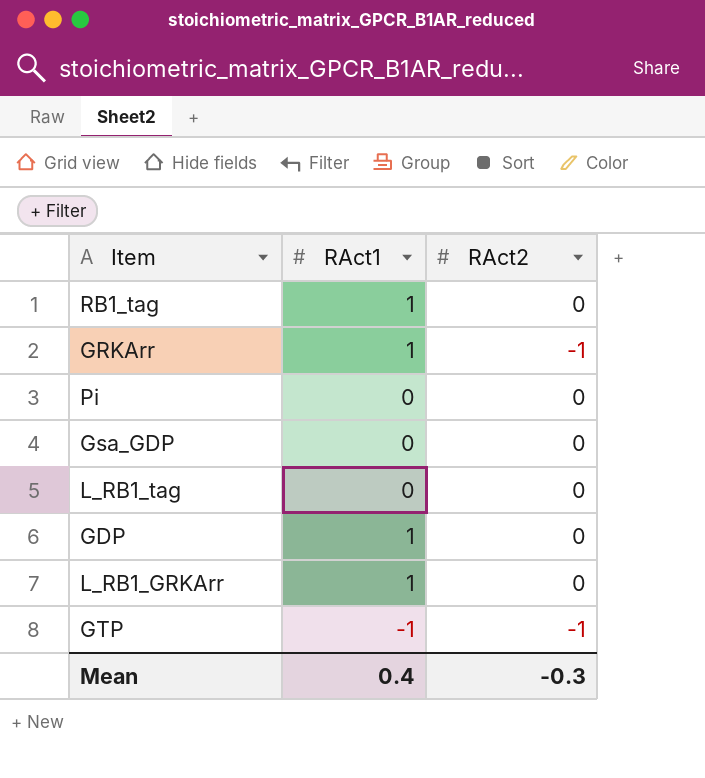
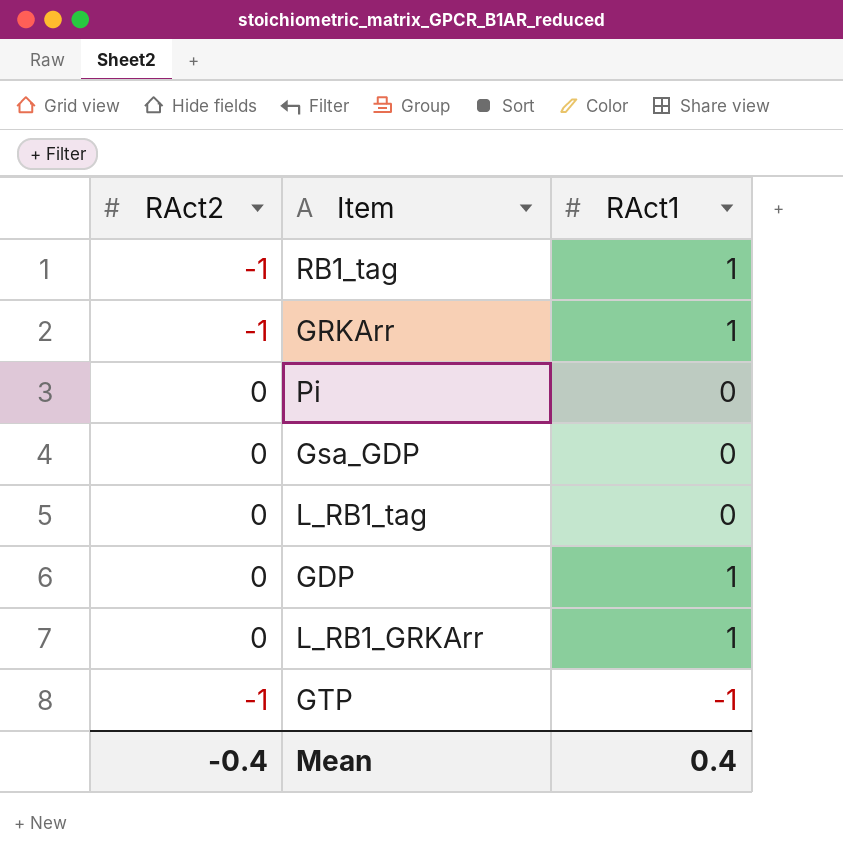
column RAct2 | position: 3 -> 1
RB1_tag | RAct2: 0 -> -1
Mean | RAct2: -0.3 -> -0.4

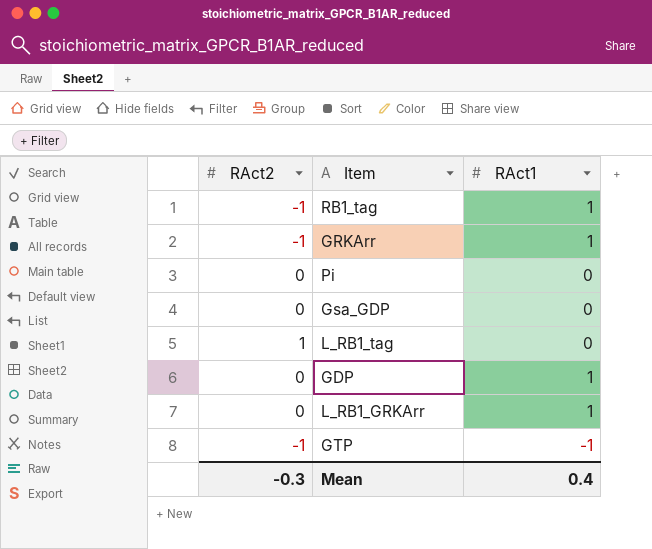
L_RB1_tag | RAct2: 0 -> 1
Mean | RAct2: -0.4 -> -0.3

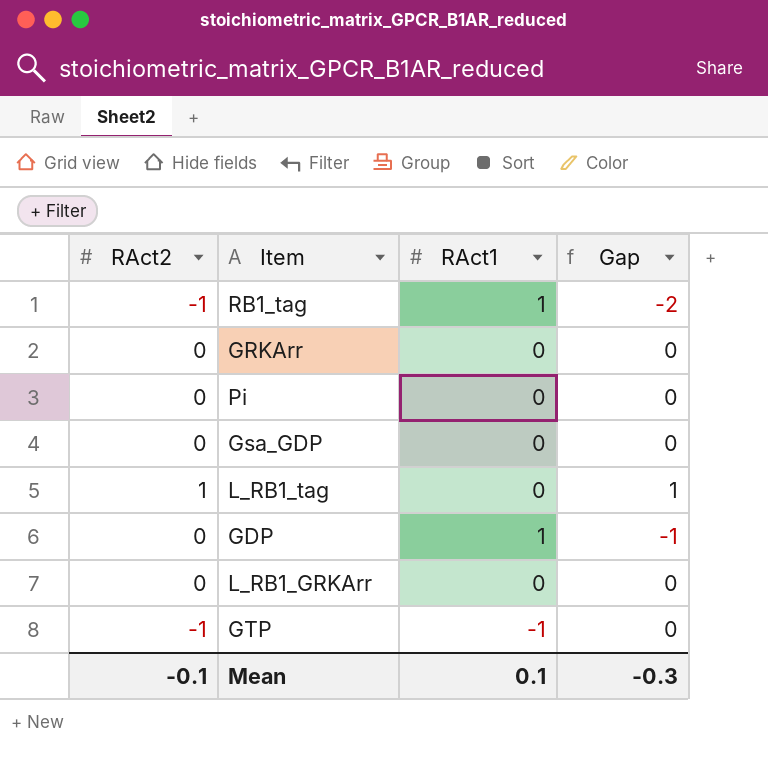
column Gap | formula: none -> [RAct2] - [RAct1]
GRKArr | RAct2: -1 -> 0
GRKArr | RAct1: 1 -> 0
L_RB1_GRKArr | RAct1: 1 -> 0
Mean | RAct2: -0.3 -> -0.1
Mean | RAct1: 0.4 -> 0.1

